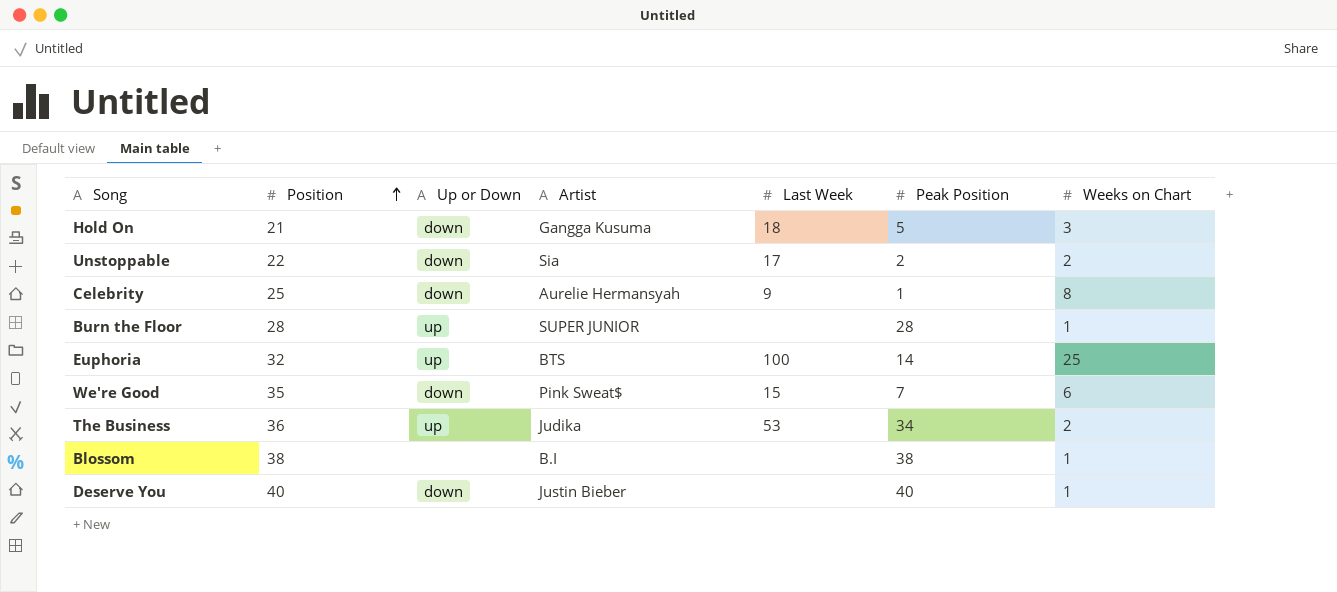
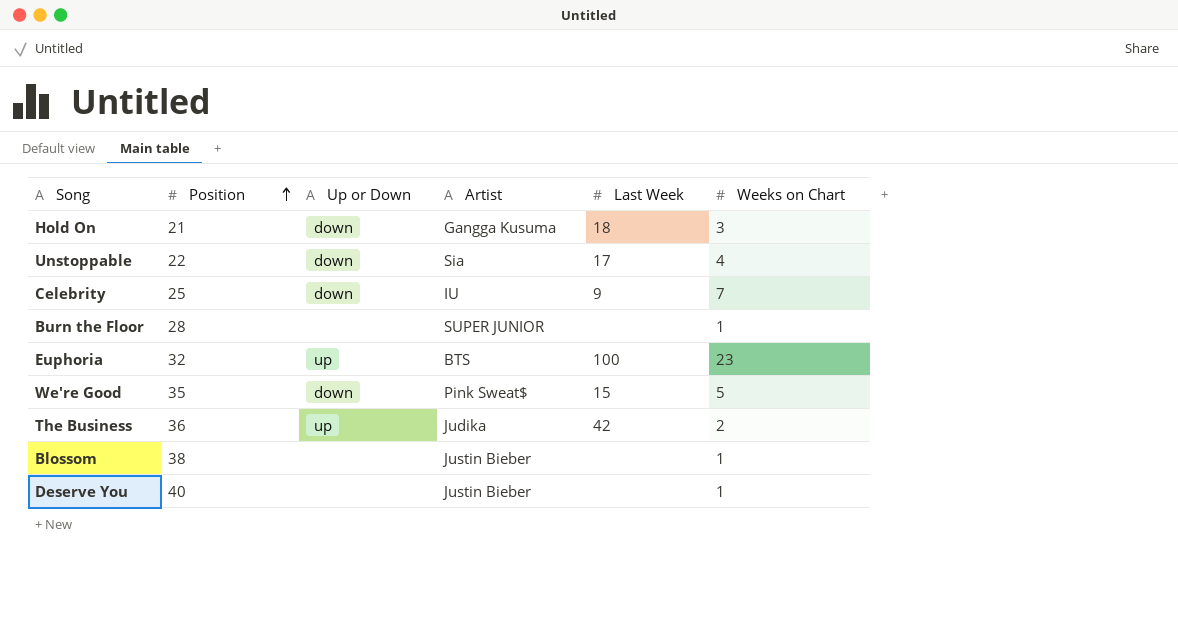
column Peak Position | position: 6 -> none
Unstoppable | Weeks on Chart: 2 -> 4
Celebrity | Artist: Aurelie Hermansyah -> IU
Celebrity | Weeks on Chart: 8 -> 7
Burn the Floor | Up or Down: up -> none
Euphoria | Weeks on Chart: 25 -> 23
We're Good | Weeks on Chart: 6 -> 5
The Business | Last Week: 53 -> 42
Blossom | Artist: B.I -> Justin Bieber
Deserve You | Up or Down: down -> none

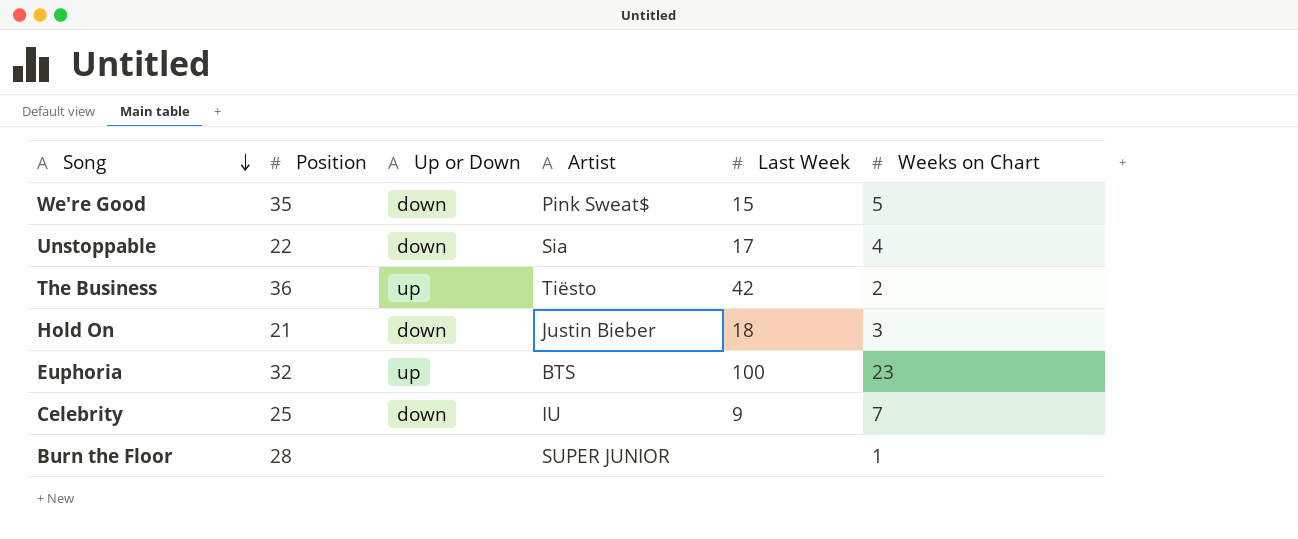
row order: Position ascending -> Song descending
row Blossom: 38 | none | Justin Bieber | none | 1 -> none
row Deserve You: 40 | none | Justin Bieber | none | 1 -> none
The Business | Artist: Judika -> Tiësto
Hold On | Artist: Gangga Kusuma -> Justin Bieber

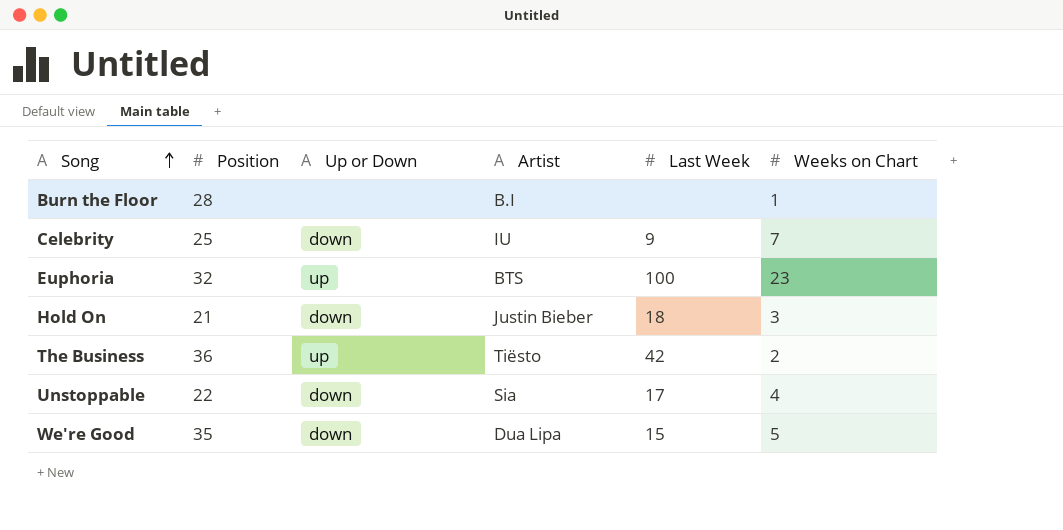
row order: Song descending -> Song ascending
Burn the Floor | Artist: SUPER JUNIOR -> B.I
We're Good | Artist: Pink Sweat$ -> Dua Lipa

